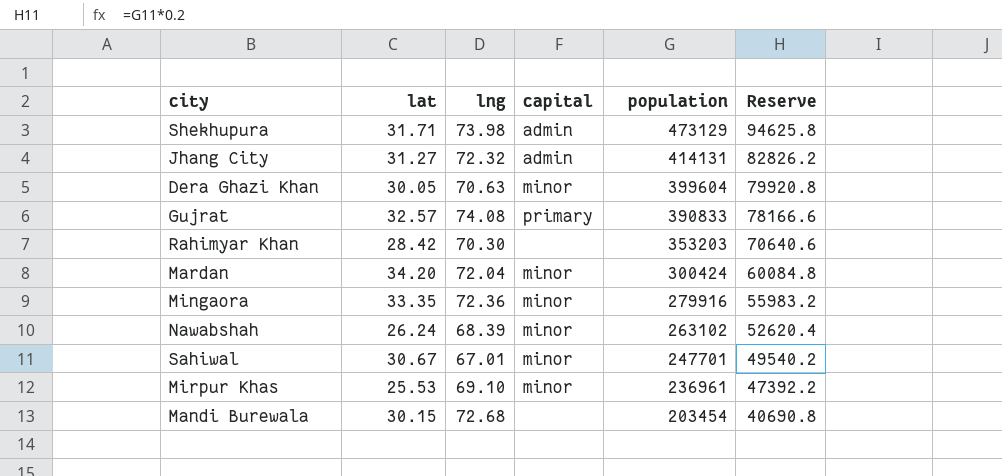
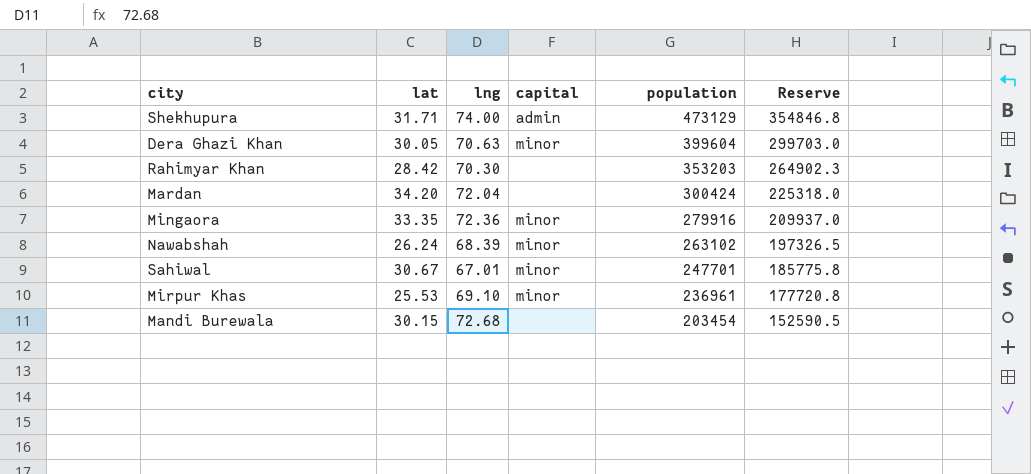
column Reserve | formula: [population] * 0.2 -> [population] * 0.75
row Jhang City: 31.27 | 72.32 | admin | 414131 | 82826.2 -> none
row Gujrat: 32.57 | 74.08 | primary | 390833 | 78166.6 -> none
Shekhupura | lng: 73.98 -> 74.00
Mardan | capital: minor -> none

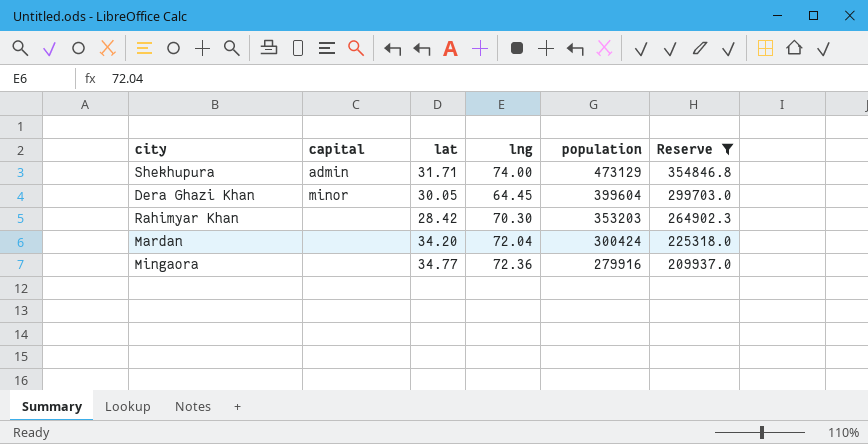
filter: none -> Reserve >= 209937.0
column capital | position: 4 -> 2
Dera Ghazi Khan | lng: 70.63 -> 64.45
Mingaora | capital: minor -> none
Mingaora | lat: 33.35 -> 34.77

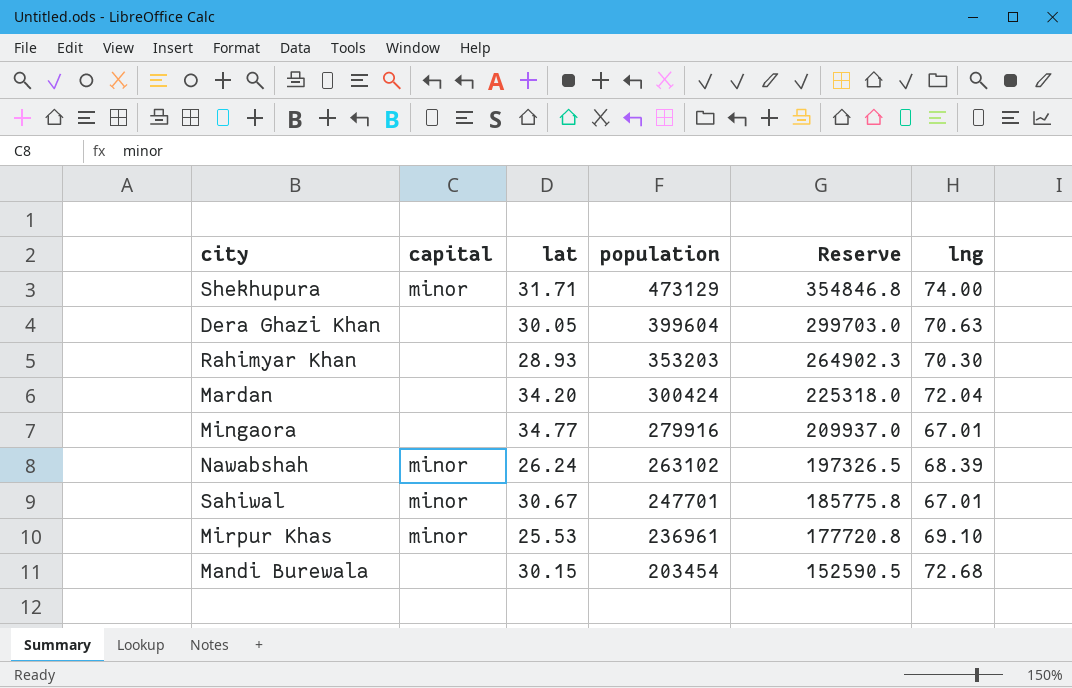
filter: Reserve >= 209937.0 -> none
column lng | position: 4 -> 6
Shekhupura | capital: admin -> minor
Dera Ghazi Khan | capital: minor -> none
Dera Ghazi Khan | lng: 64.45 -> 70.63
Rahimyar Khan | lat: 28.42 -> 28.93
Mingaora | lng: 72.36 -> 67.01

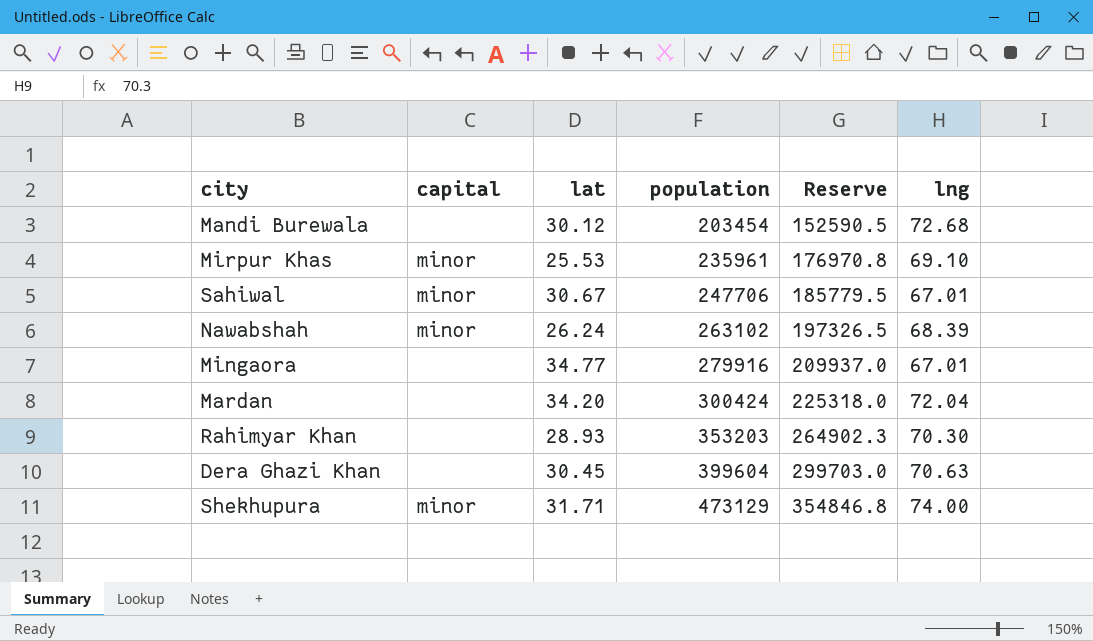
row order: population descending -> population ascending
Mandi Burewala | lat: 30.15 -> 30.12
Mirpur Khas | population: 236961 -> 235961
Mirpur Khas | Reserve: 177720.8 -> 176970.8
Sahiwal | population: 247701 -> 247706
Sahiwal | Reserve: 185775.8 -> 185779.5
Dera Ghazi Khan | lat: 30.05 -> 30.45

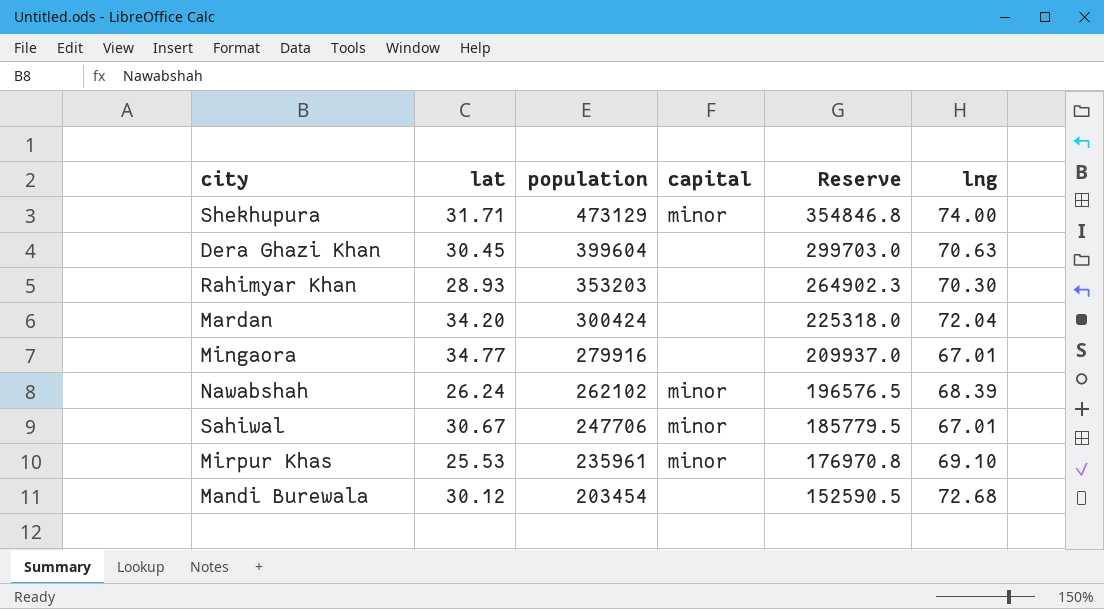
row order: population ascending -> population descending
column capital | position: 2 -> 4
Nawabshah | population: 263102 -> 262102
Nawabshah | Reserve: 197326.5 -> 196576.5

